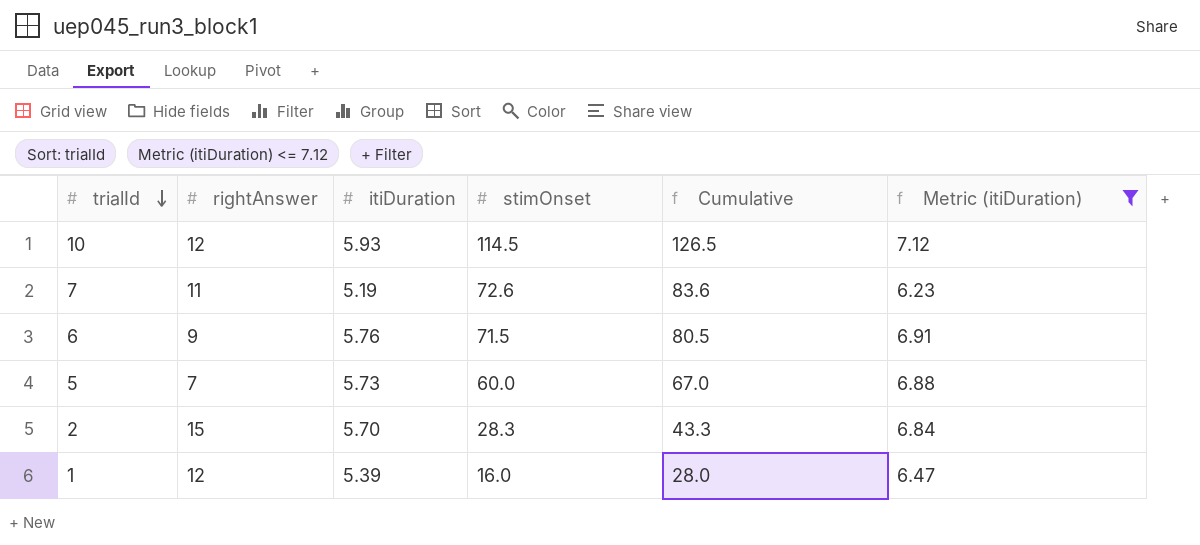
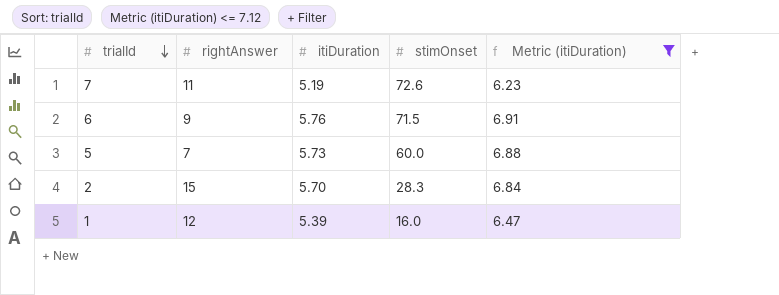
column Cumulative | formula: [rightAnswer] + [stimOnset] -> none
row 10: 12 | 5.93 | 114.5 | 126.5 | 7.12 -> none

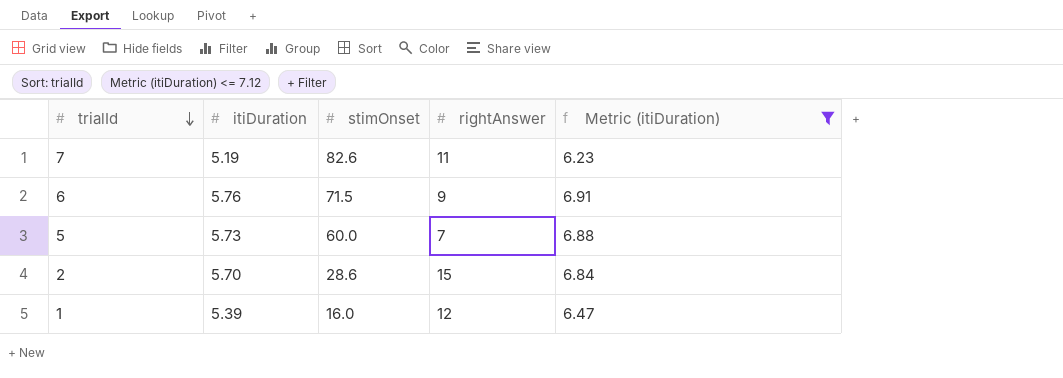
column rightAnswer | position: 2 -> 4
7 | stimOnset: 72.6 -> 82.6
2 | stimOnset: 28.3 -> 28.6

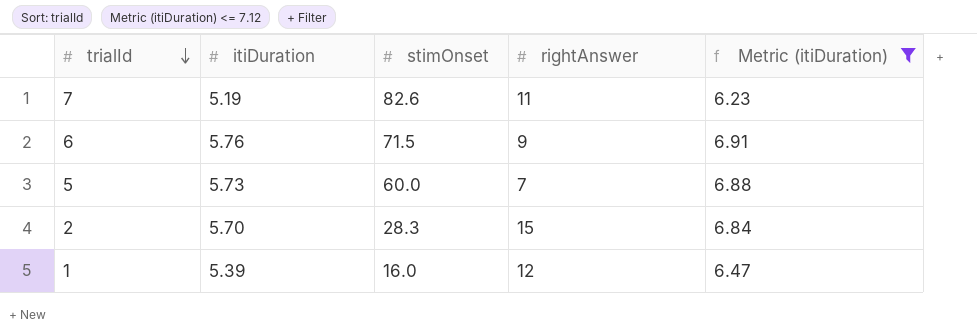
2 | stimOnset: 28.6 -> 28.3

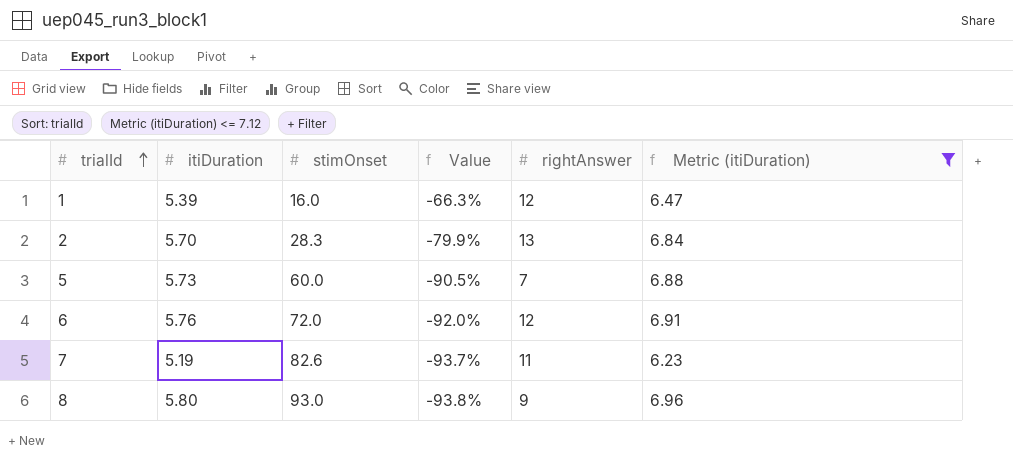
row order: trialId descending -> trialId ascending
column Value | formula: none -> ([itiDuration] - [stimOnset]) / [stimOnset]
2 | rightAnswer: 15 -> 13
6 | stimOnset: 71.5 -> 72.0
6 | rightAnswer: 9 -> 12
row 8: none -> 5.80 | 93.0 | -93.8% | 9 | 6.96

